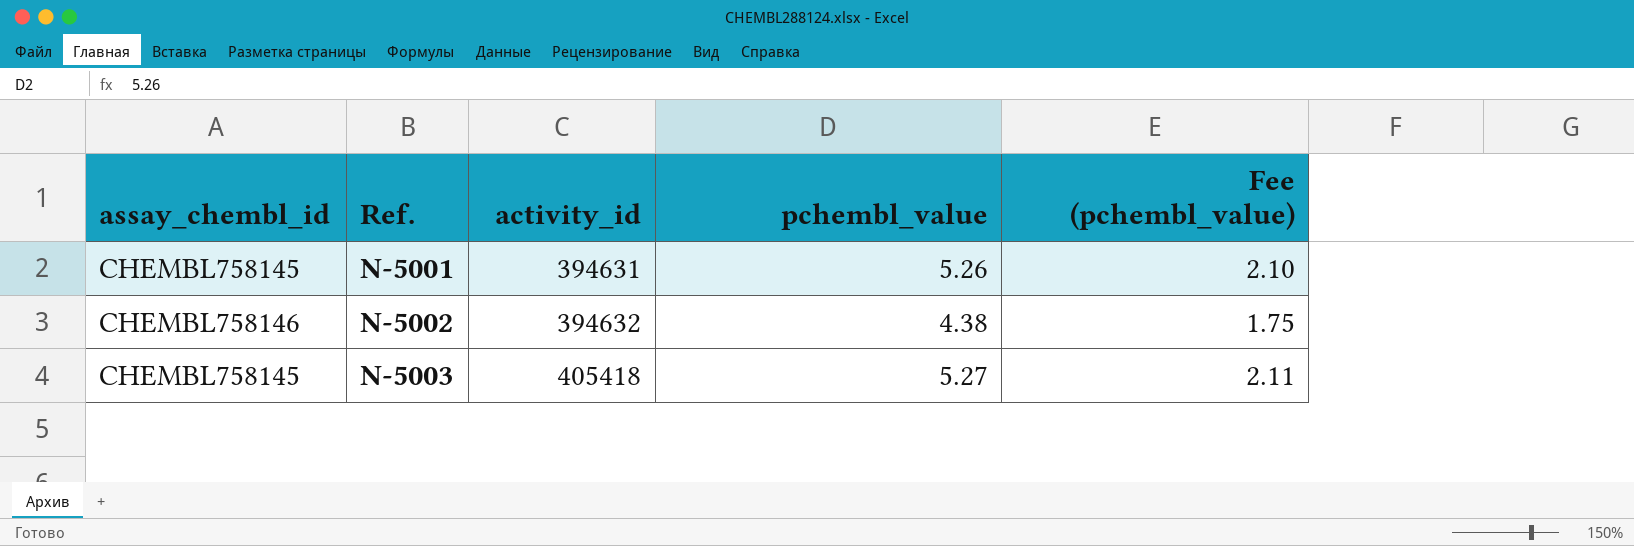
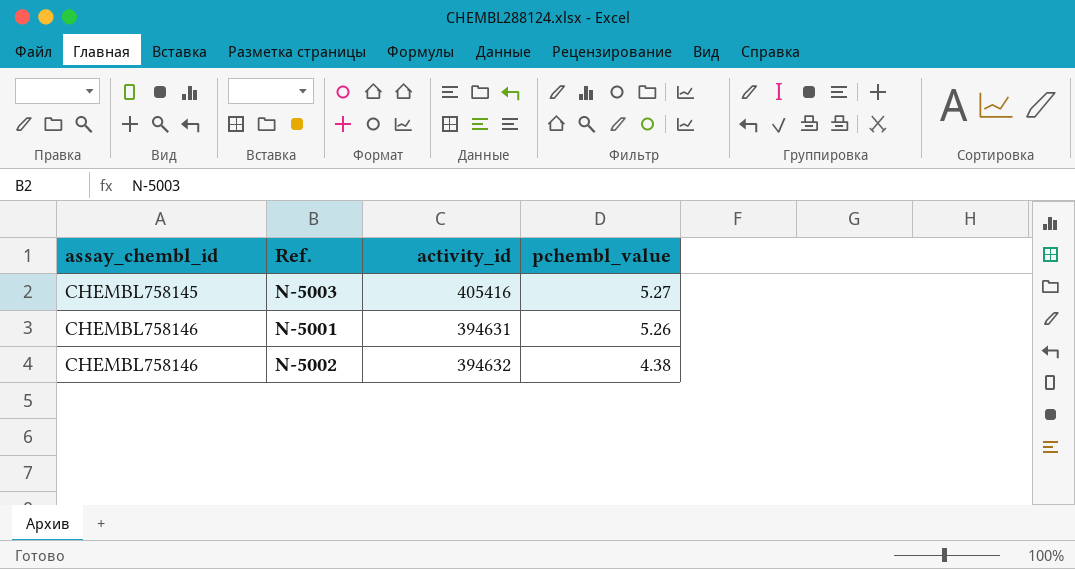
row order: Ref. ascending -> assay_chembl_id ascending
column Fee (pchembl_value) | formula: [pchembl_value] * 0.4 -> none
N-5003 | activity_id: 405418 -> 405416
N-5001 | assay_chembl_id: CHEMBL758145 -> CHEMBL758146

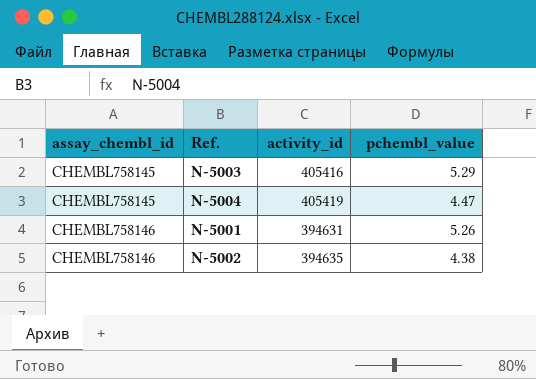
N-5003 | pchembl_value: 5.27 -> 5.29
row N-5004: none -> CHEMBL758145 | 405419 | 4.47
N-5002 | activity_id: 394632 -> 394635

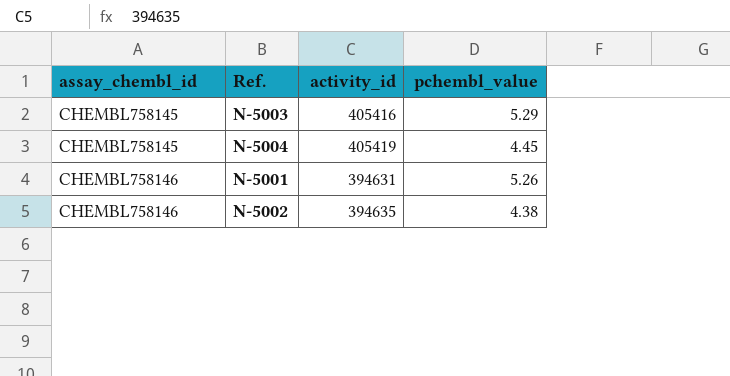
N-5004 | pchembl_value: 4.47 -> 4.45

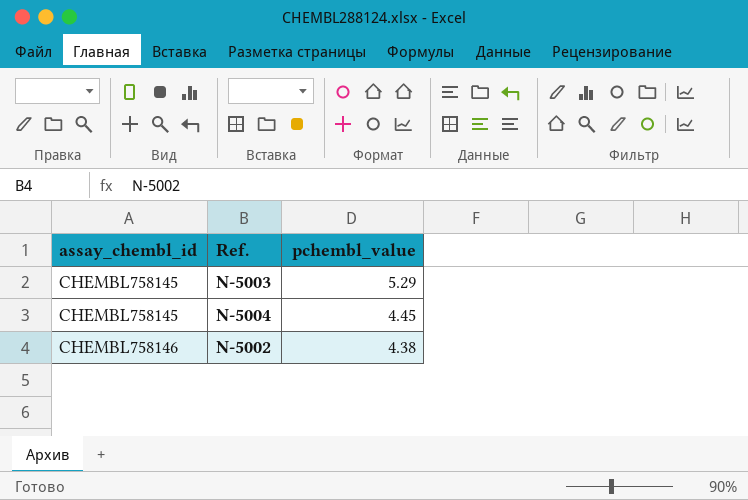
column activity_id | position: 3 -> none
row N-5001: CHEMBL758146 | 394631 | 5.26 -> none

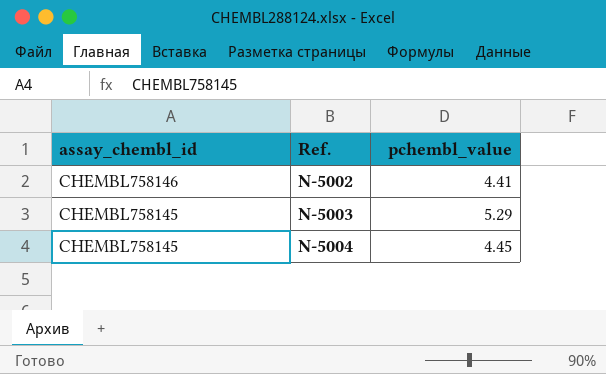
row order: assay_chembl_id ascending -> assay_chembl_id descending
N-5002 | pchembl_value: 4.38 -> 4.41

